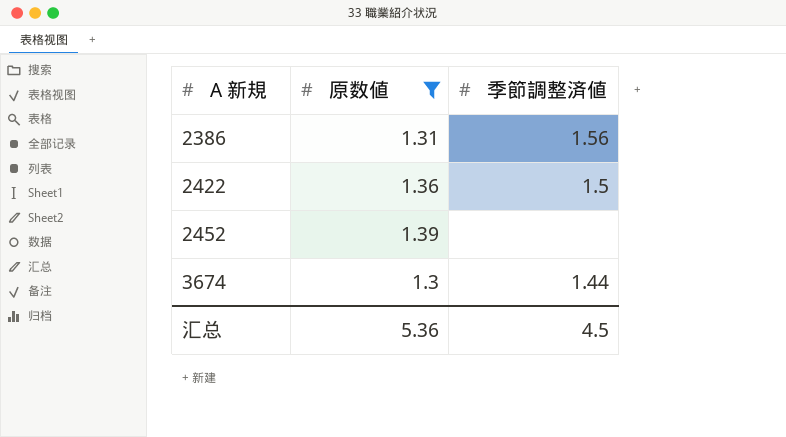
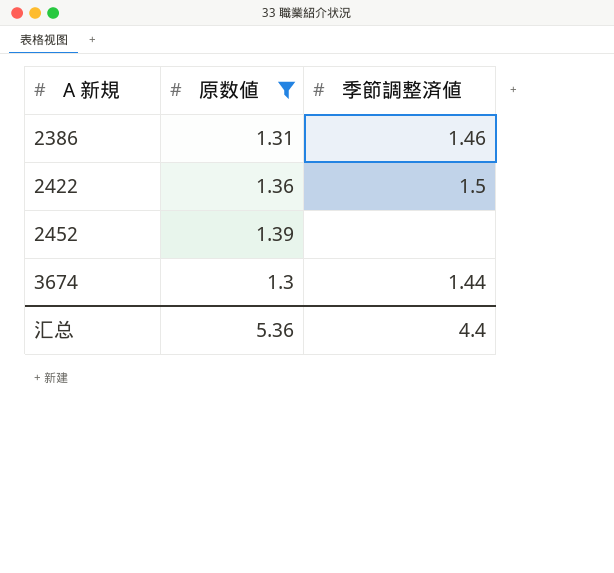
2386 | 季節調整済値: 1.56 -> 1.46
汇总 | 季節調整済値: 4.5 -> 4.4

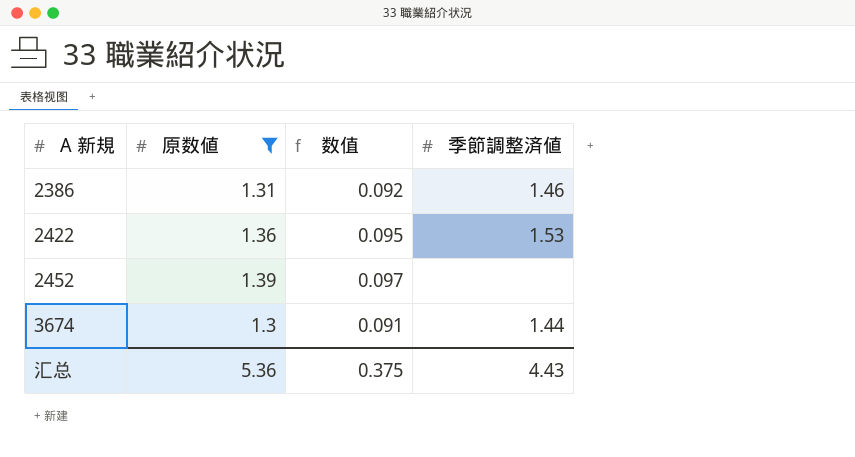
column 数值 | formula: none -> [原数値] * 0.07
2422 | 季節調整済値: 1.5 -> 1.53
汇总 | 季節調整済値: 4.4 -> 4.43

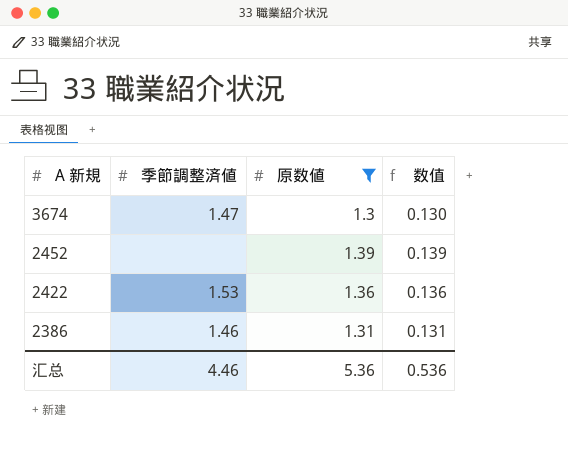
row order: A 新規 ascending -> A 新規 descending
column 季節調整済値 | position: 4 -> 2
column 数值 | formula: [原数値] * 0.07 -> [原数値] * 0.1
3674 | 季節調整済値: 1.44 -> 1.47
汇总 | 季節調整済値: 4.43 -> 4.46
汇总 | 数值: 0.375 -> 0.536

